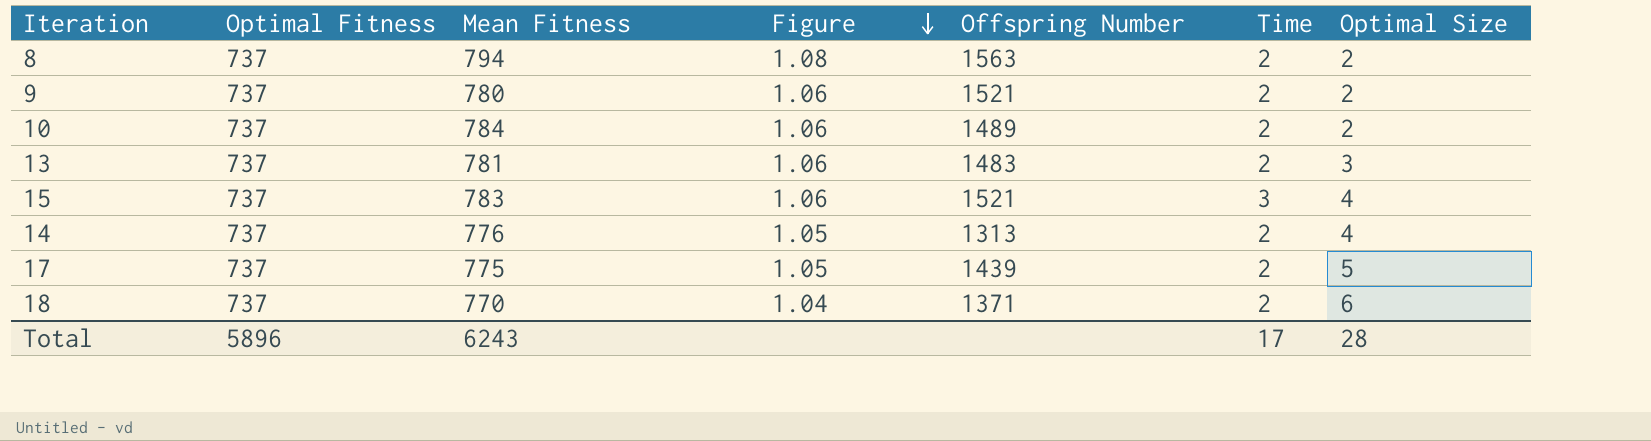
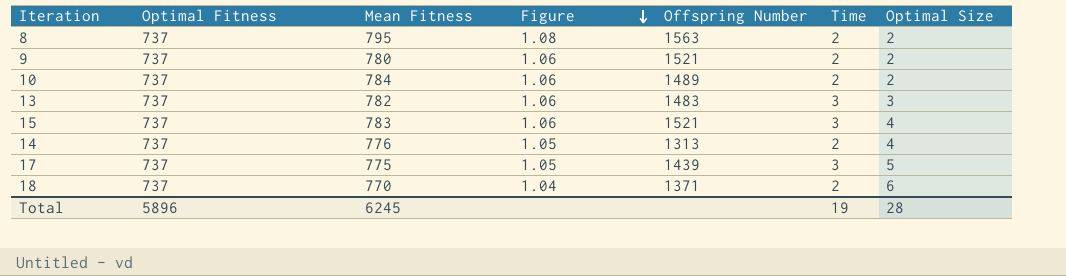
8 | Mean Fitness: 794 -> 795
13 | Mean Fitness: 781 -> 782
13 | Time: 2 -> 3
17 | Time: 2 -> 3
Total | Mean Fitness: 6243 -> 6245
Total | Time: 17 -> 19

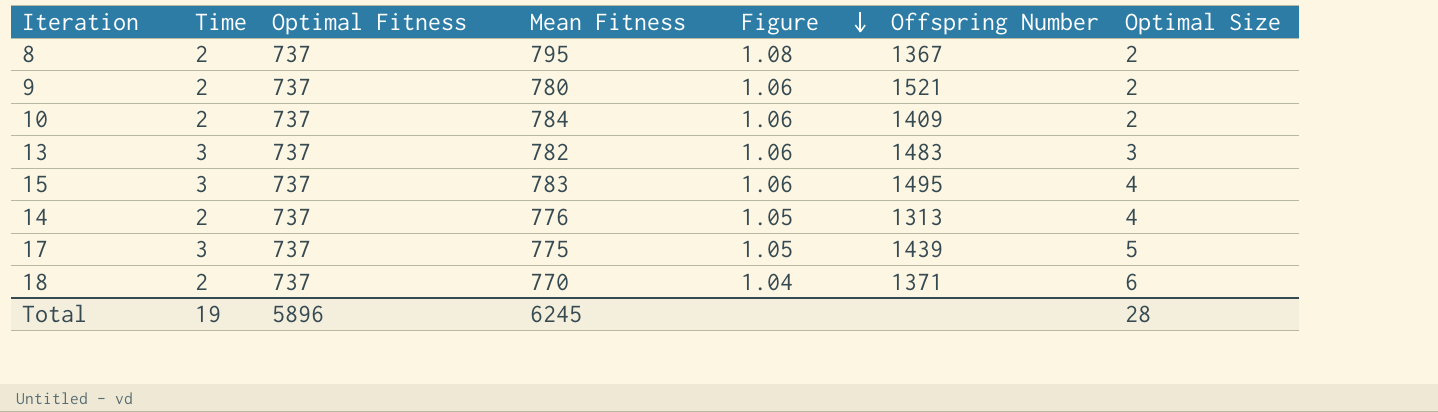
column Time | position: 6 -> 2
8 | Offspring Number: 1563 -> 1367
10 | Offspring Number: 1489 -> 1409
15 | Offspring Number: 1521 -> 1495

